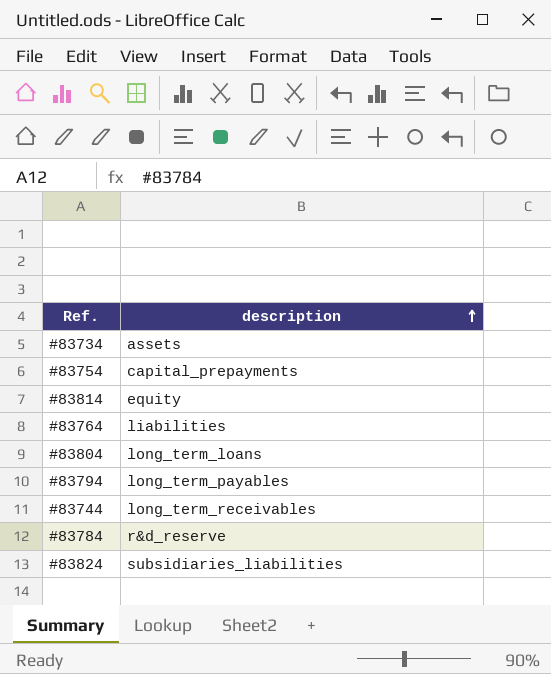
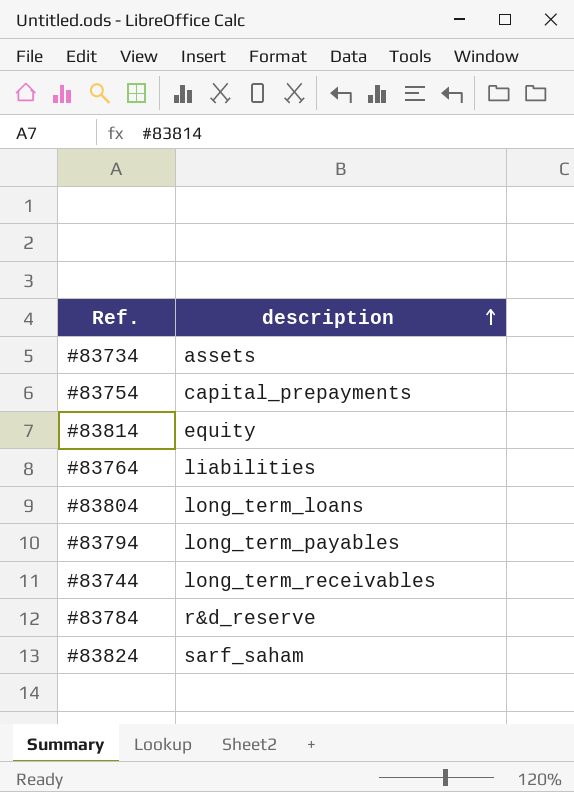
#83824 | description: subsidiaries_liabilities -> sarf_saham

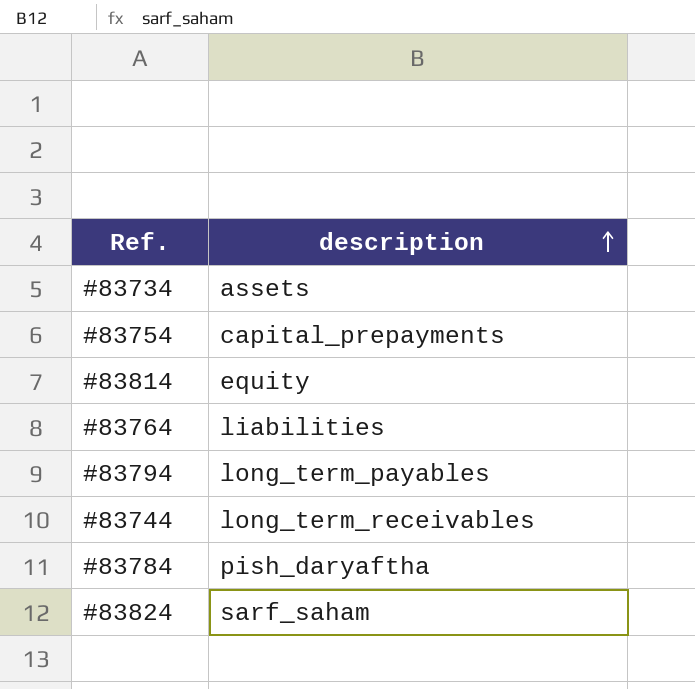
row #83804: long_term_loans -> none
#83784 | description: r&d_reserve -> pish_daryaftha

